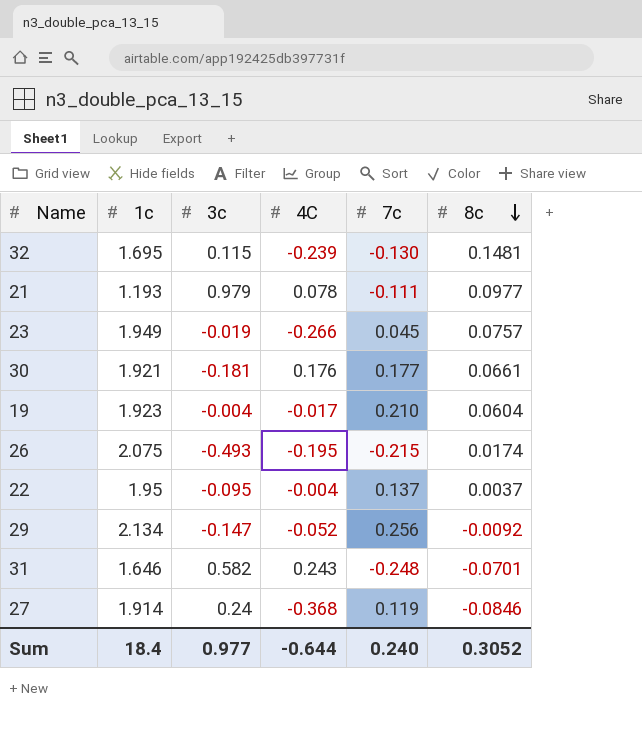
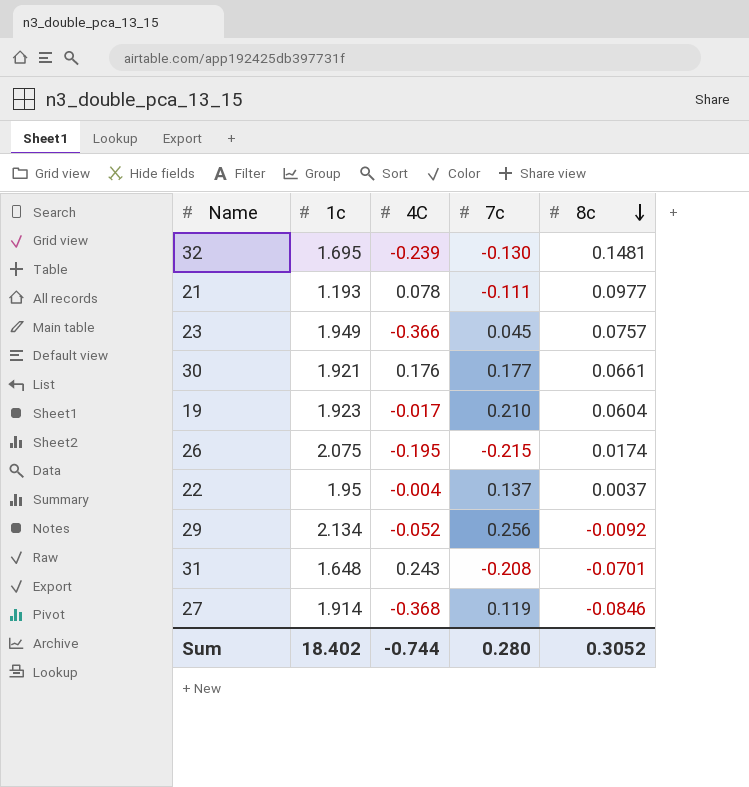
column 3c | position: 3 -> none
23 | 4C: -0.266 -> -0.366
31 | 1c: 1.646 -> 1.648
31 | 7c: -0.248 -> -0.208
Sum | 1c: 18.4 -> 18.402
Sum | 4C: -0.644 -> -0.744
Sum | 7c: 0.240 -> 0.280

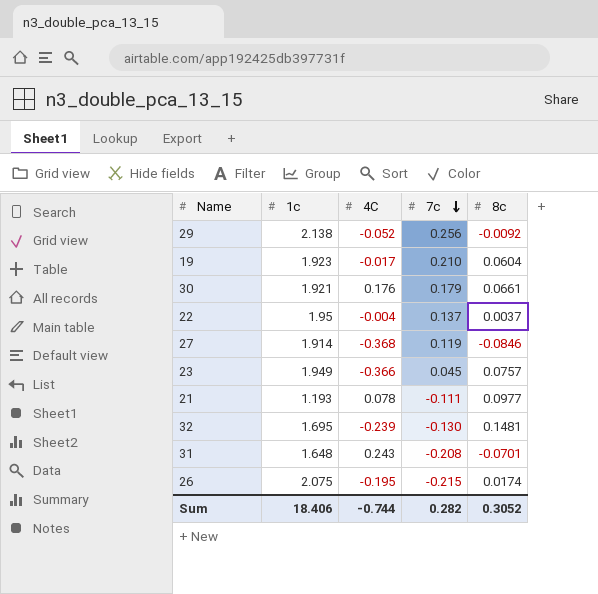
row order: 8c descending -> 7c descending
29 | 1c: 2.134 -> 2.138
30 | 7c: 0.177 -> 0.179
Sum | 1c: 18.402 -> 18.406
Sum | 7c: 0.280 -> 0.282

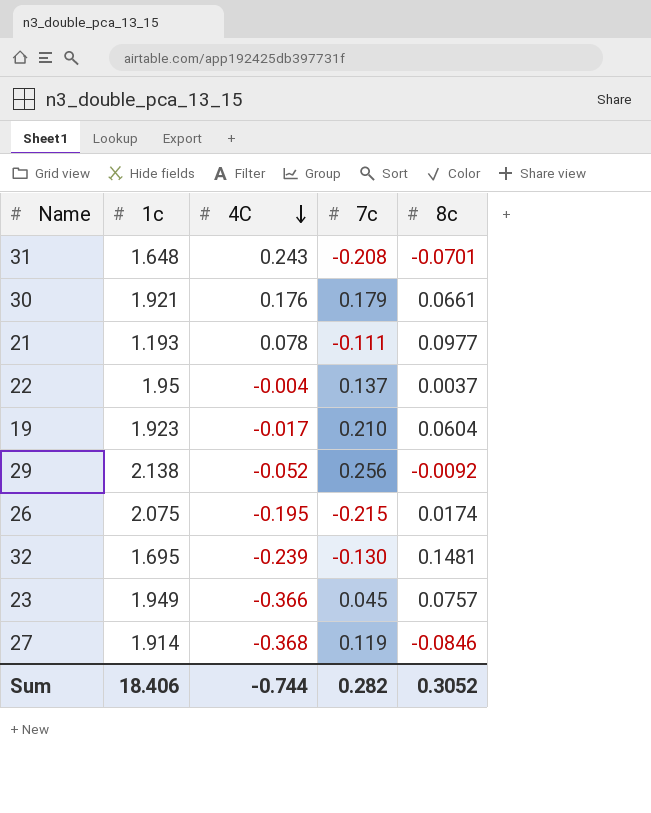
row order: 7c descending -> 4C descending

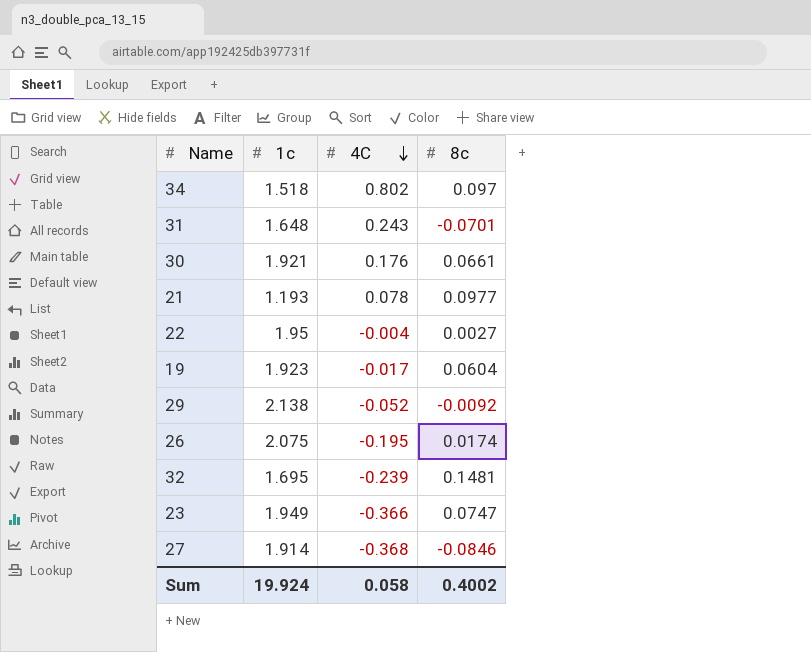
column 7c | position: 4 -> none
row 34: none -> 1.518 | 0.802 | 0.097
22 | 8c: 0.0037 -> 0.0027
23 | 8c: 0.0757 -> 0.0747
Sum | 1c: 18.406 -> 19.924
Sum | 4C: -0.744 -> 0.058
Sum | 8c: 0.3052 -> 0.4002

